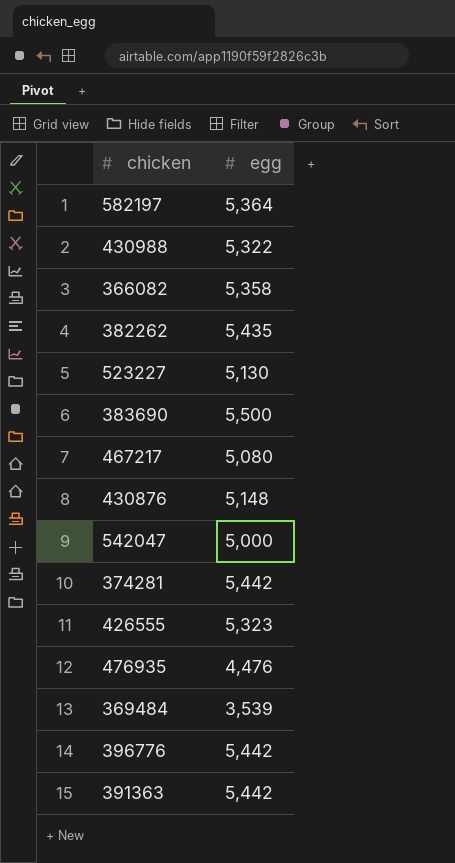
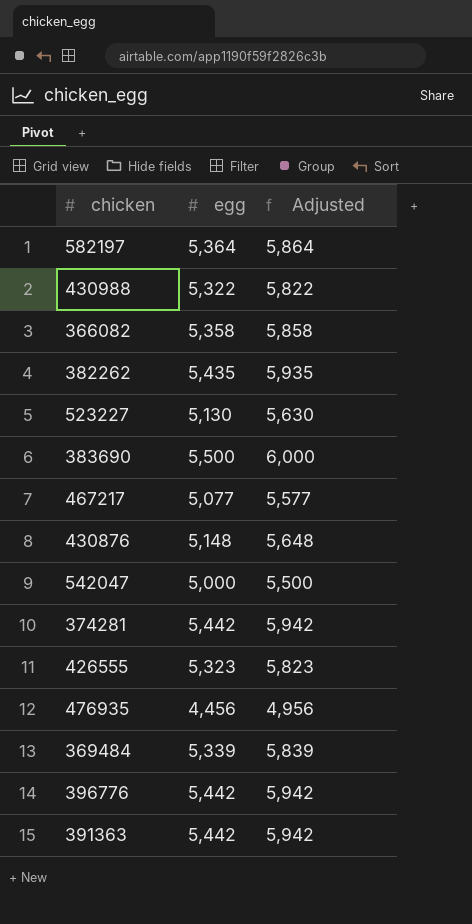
column Adjusted | formula: none -> [egg] + 500
467217 | egg: 5,080 -> 5,077
476935 | egg: 4,476 -> 4,456
369484 | egg: 3,539 -> 5,339

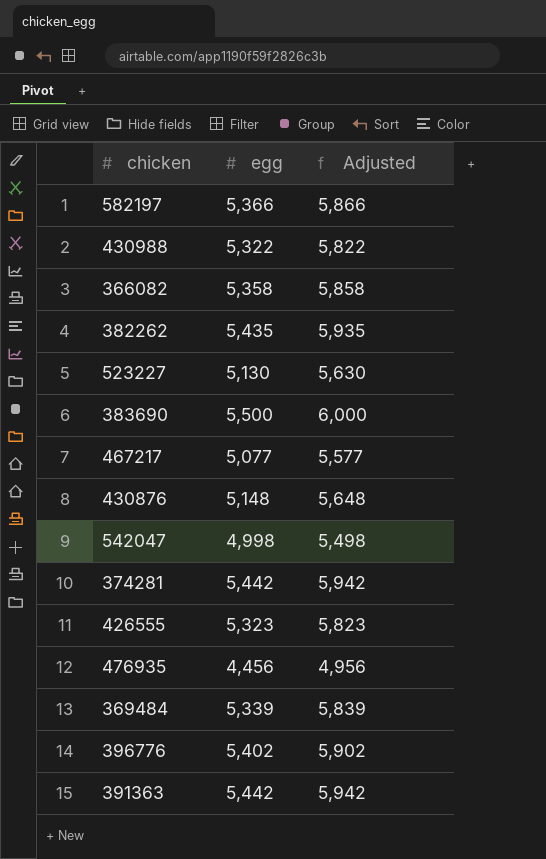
582197 | egg: 5,364 -> 5,366
582197 | Adjusted: 5,864 -> 5,866
542047 | egg: 5,000 -> 4,998
542047 | Adjusted: 5,500 -> 5,498
396776 | egg: 5,442 -> 5,402
396776 | Adjusted: 5,942 -> 5,902

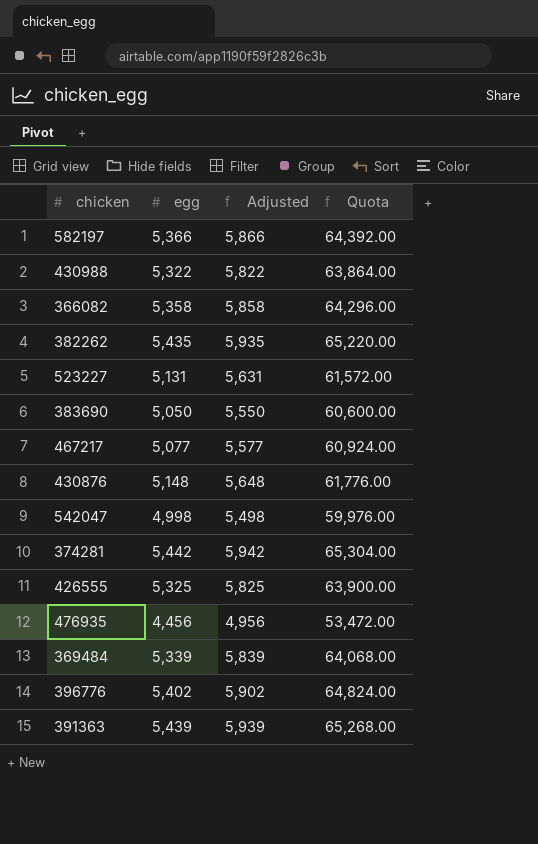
column Quota | formula: none -> [egg] * 12
523227 | egg: 5,130 -> 5,131
523227 | Adjusted: 5,630 -> 5,631
383690 | egg: 5,500 -> 5,050
383690 | Adjusted: 6,000 -> 5,550
426555 | egg: 5,323 -> 5,325
426555 | Adjusted: 5,823 -> 5,825
391363 | egg: 5,442 -> 5,439
391363 | Adjusted: 5,942 -> 5,939

